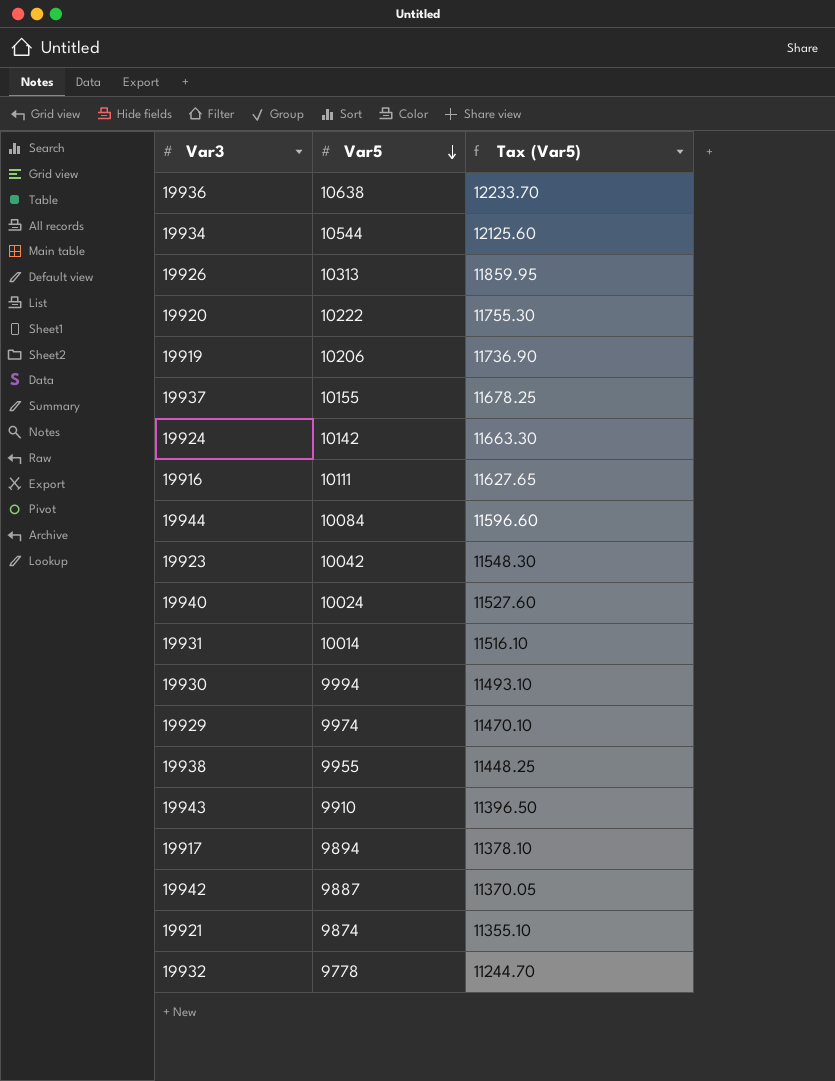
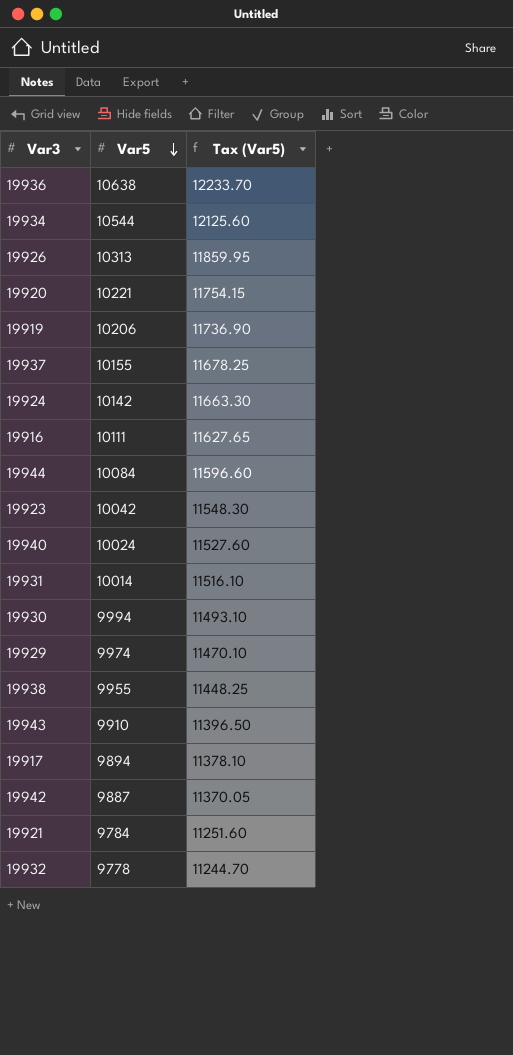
19920 | Var5: 10222 -> 10221
19920 | Tax (Var5): 11755.30 -> 11754.15
19921 | Var5: 9874 -> 9784
19921 | Tax (Var5): 11355.10 -> 11251.60

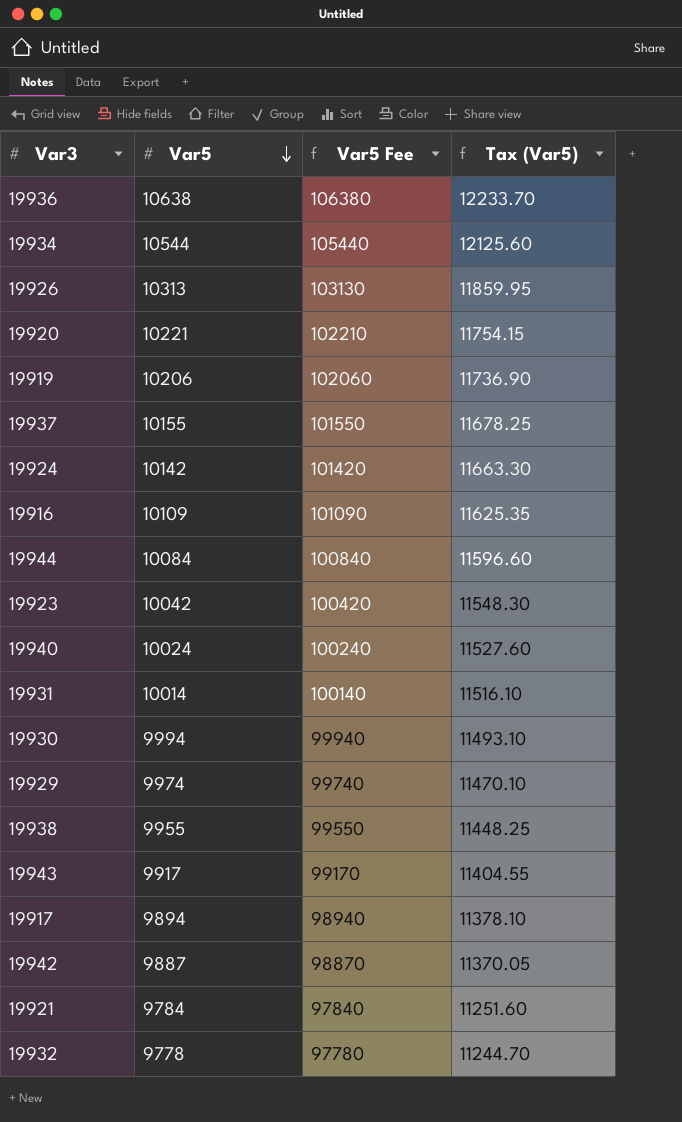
column Var5 Fee | formula: none -> [Var5] * 10
19916 | Var5: 10111 -> 10109
19916 | Tax (Var5): 11627.65 -> 11625.35
19943 | Var5: 9910 -> 9917
19943 | Tax (Var5): 11396.50 -> 11404.55

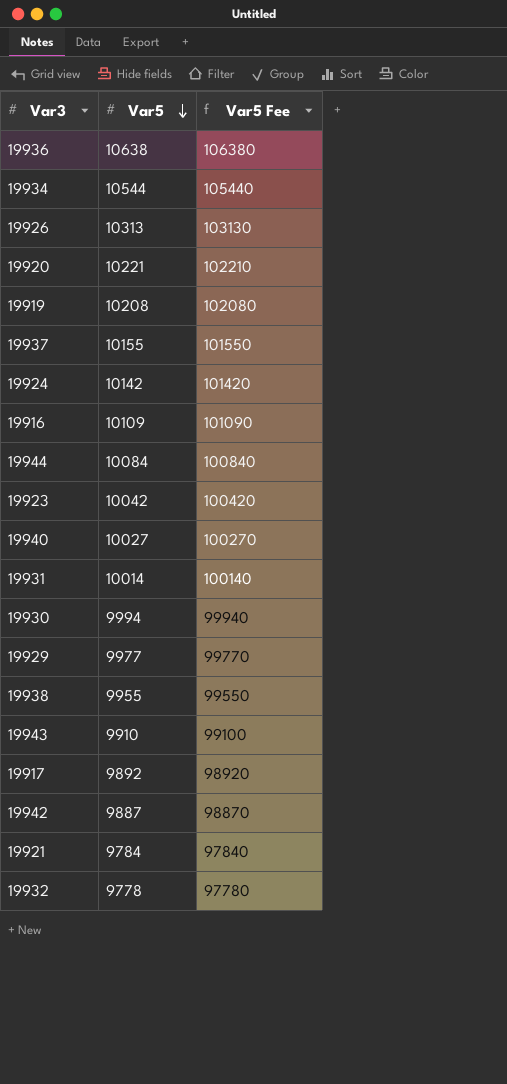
column Tax (Var5) | formula: [Var5] * 1.15 -> none
19919 | Var5: 10206 -> 10208
19919 | Var5 Fee: 102060 -> 102080
19940 | Var5: 10024 -> 10027
19940 | Var5 Fee: 100240 -> 100270
19929 | Var5: 9974 -> 9977
19929 | Var5 Fee: 99740 -> 99770
19943 | Var5: 9917 -> 9910
19943 | Var5 Fee: 99170 -> 99100
19917 | Var5: 9894 -> 9892
19917 | Var5 Fee: 98940 -> 98920

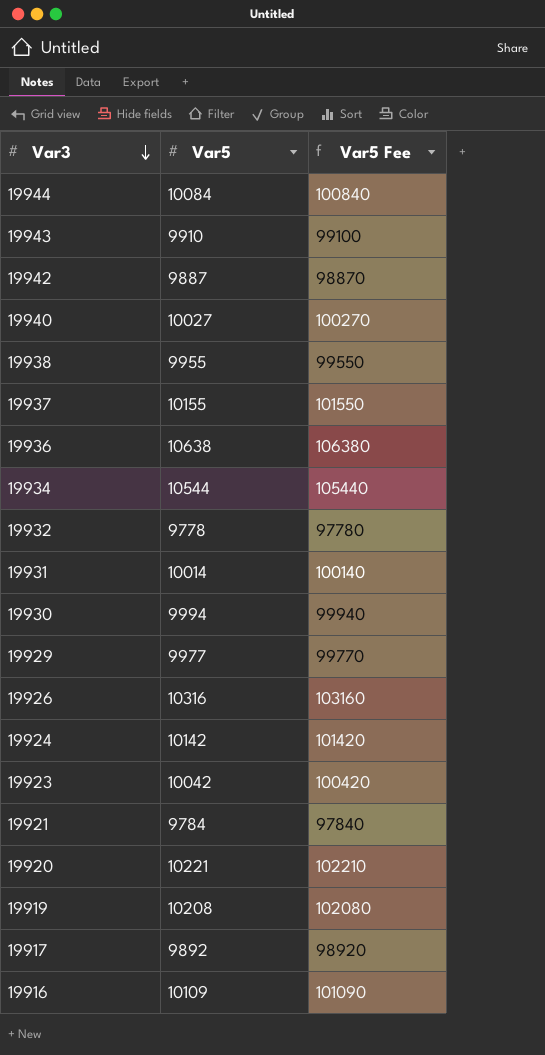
row order: Var5 descending -> Var3 descending
19926 | Var5: 10313 -> 10316
19926 | Var5 Fee: 103130 -> 103160

